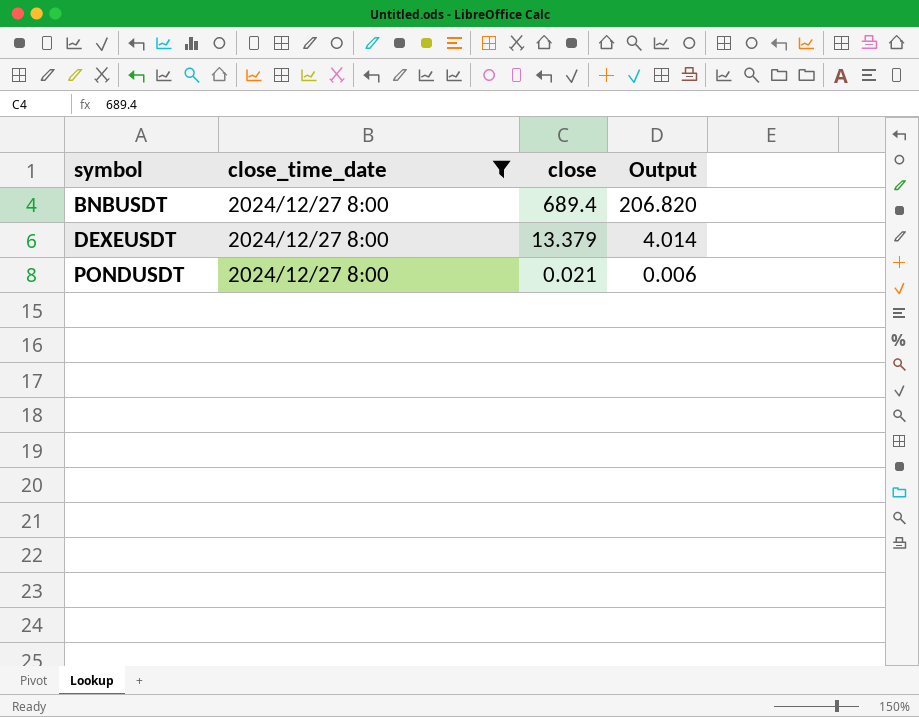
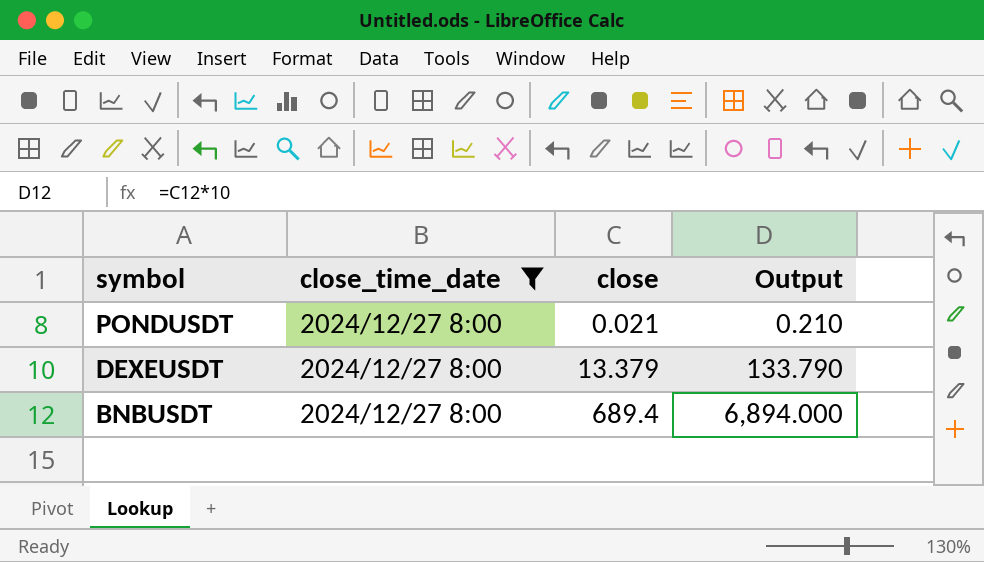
row order: symbol ascending -> symbol descending
column Output | formula: [close] * 0.3 -> [close] * 10

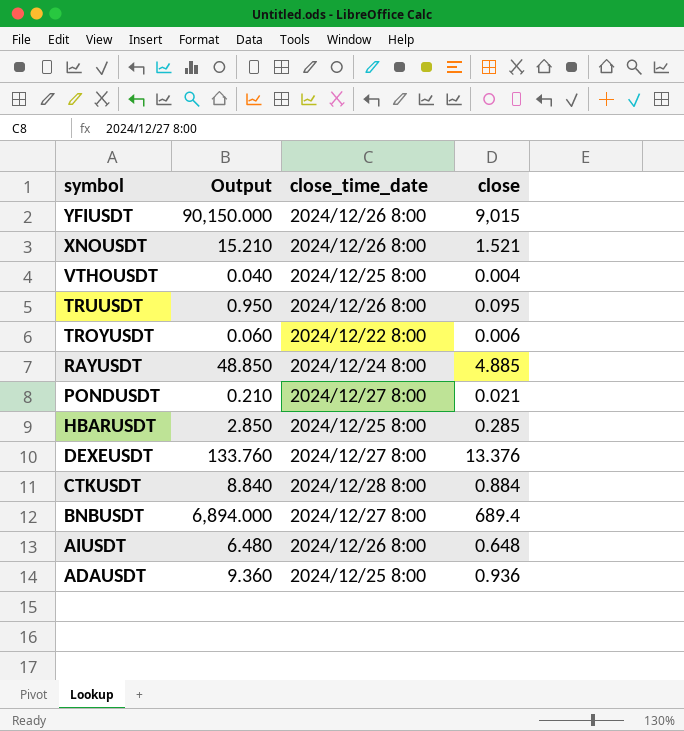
filter: close_time_date = 2024/12/27 8:00 -> none
column Output | position: 4 -> 2
DEXEUSDT | Output: 133.790 -> 133.760
DEXEUSDT | close: 13.379 -> 13.376

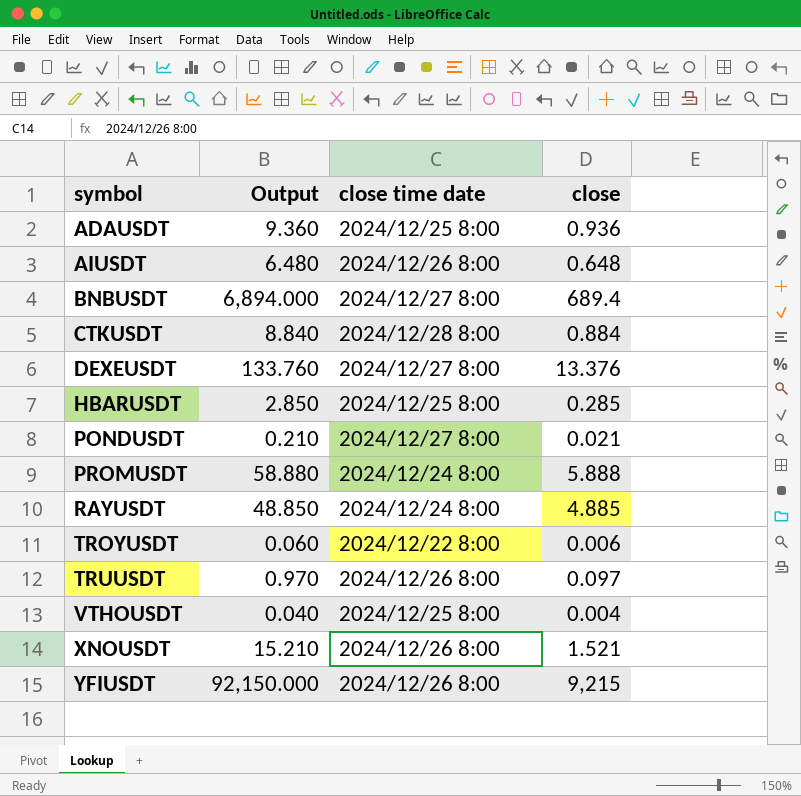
row order: symbol descending -> symbol ascending
column name: close_time_date -> close time date
row PROMUSDT: none -> 58.880 | 2024/12/24 8:00 | 5.888
TRUUSDT | Output: 0.950 -> 0.970
TRUUSDT | close: 0.095 -> 0.097
YFIUSDT | Output: 90,150.000 -> 92,150.000
YFIUSDT | close: 9,015 -> 9,215

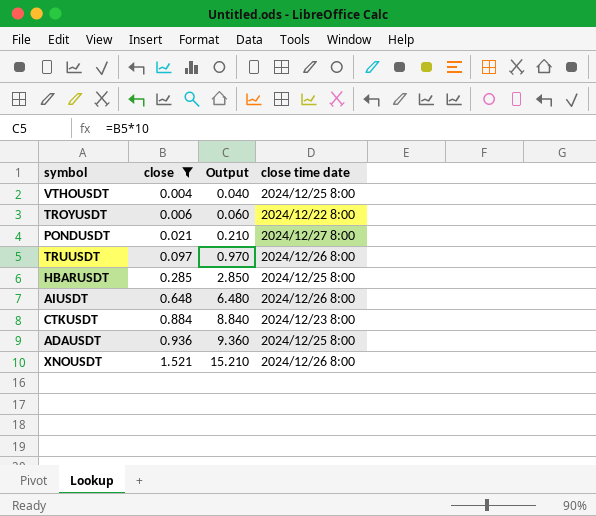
filter: none -> close <= 1.521
row order: symbol ascending -> close ascending
column close | position: 4 -> 2
CTKUSDT | close time date: 2024/12/28 8:00 -> 2024/12/23 8:00

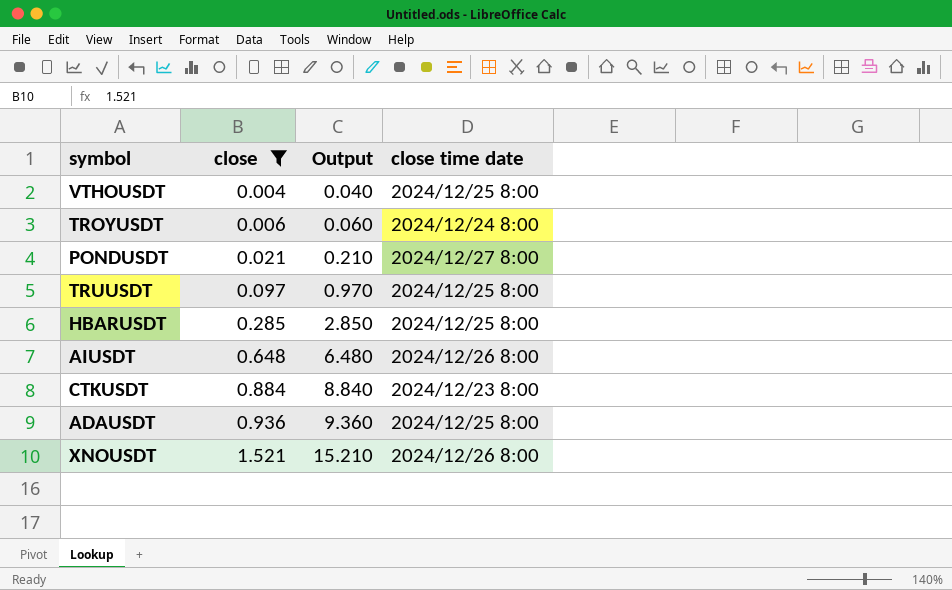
TROYUSDT | close time date: 2024/12/22 8:00 -> 2024/12/24 8:00
TRUUSDT | close time date: 2024/12/26 8:00 -> 2024/12/25 8:00

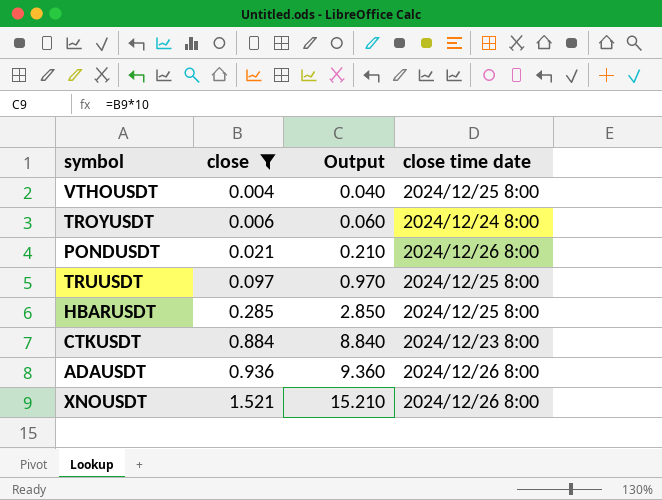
row AIUSDT: 0.648 | 6.480 | 2024/12/26 8:00 -> none
PONDUSDT | close time date: 2024/12/27 8:00 -> 2024/12/26 8:00
ADAUSDT | close time date: 2024/12/25 8:00 -> 2024/12/26 8:00

